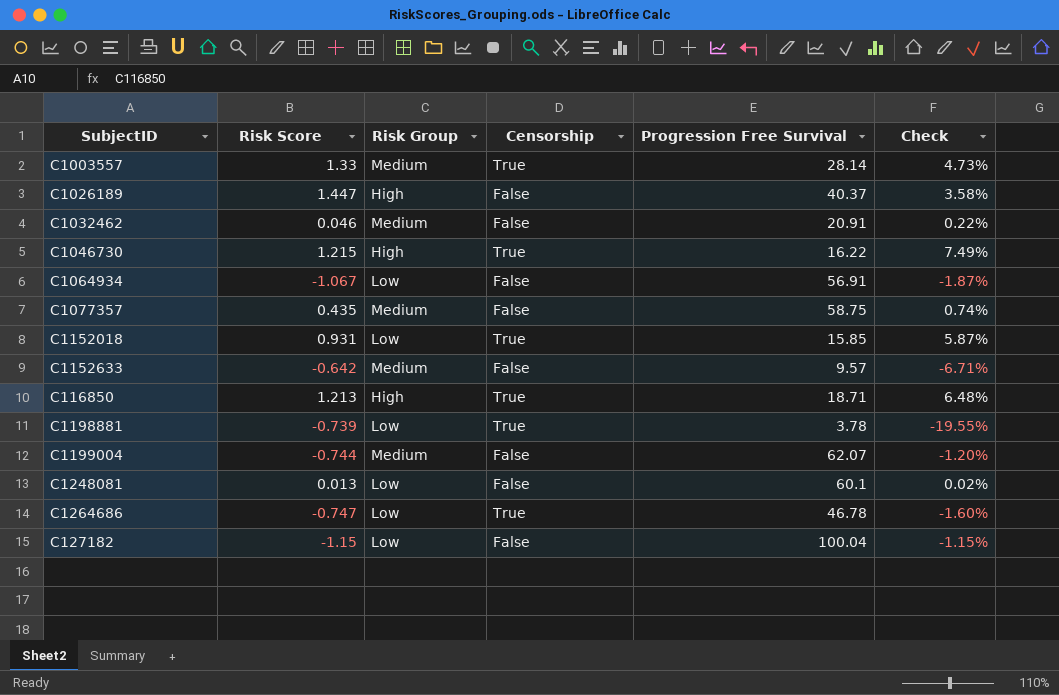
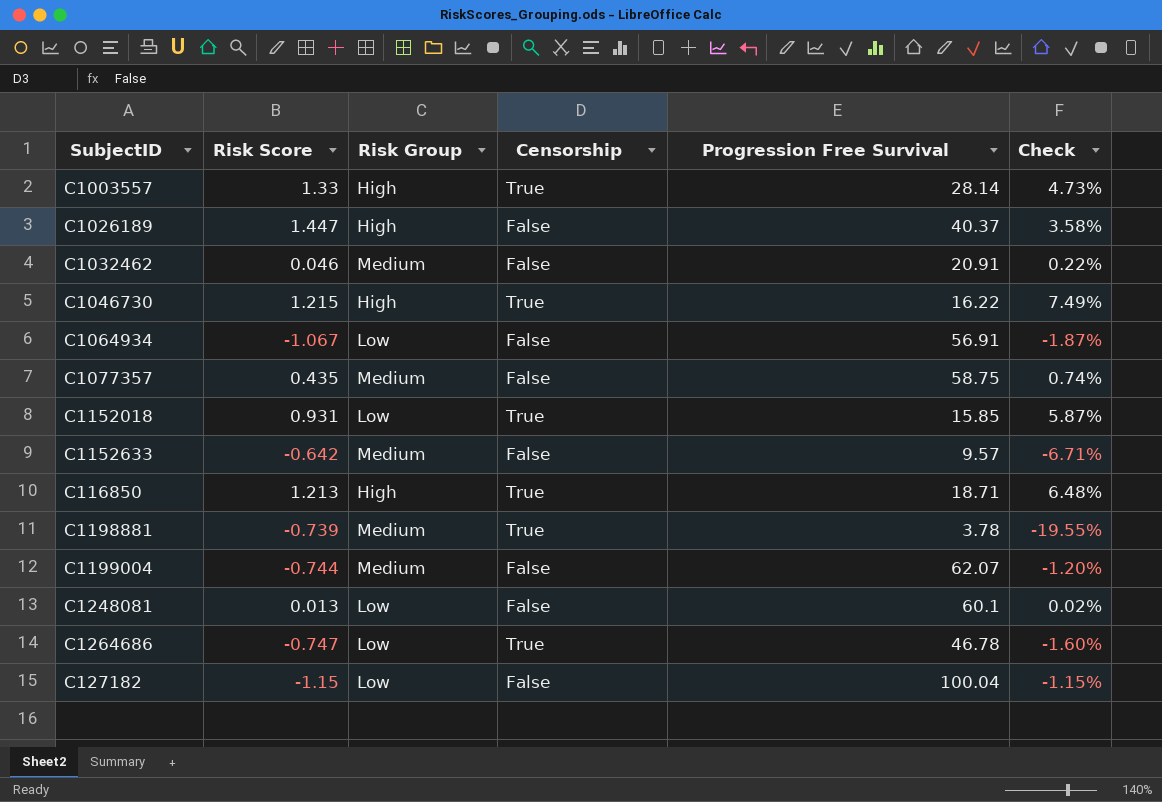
C1003557 | Risk Group: Medium -> High
C1198881 | Risk Group: Low -> Medium

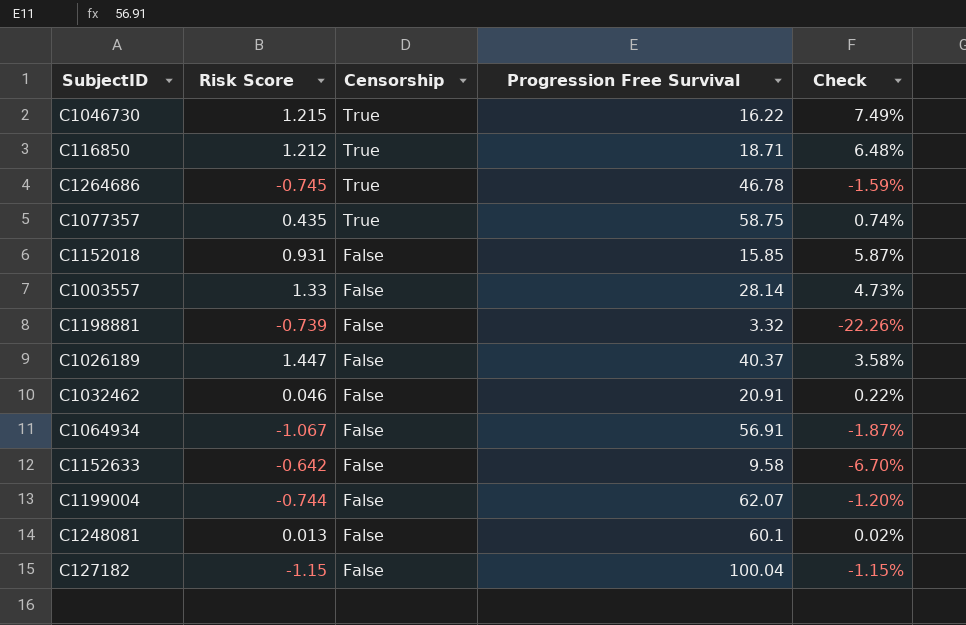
row order: none -> Censorship descending
column Risk Group | position: 3 -> none
C116850 | Risk Score: 1.213 -> 1.212
C1264686 | Risk Score: -0.747 -> -0.745
C1264686 | Check: -1.60% -> -1.59%
C1077357 | Censorship: False -> True
C1152018 | Censorship: True -> False
C1003557 | Censorship: True -> False
C1198881 | Censorship: True -> False
C1198881 | Progression Free Survival: 3.78 -> 3.32
C1198881 | Check: -19.55% -> -22.26%
C1152633 | Progression Free Survival: 9.57 -> 9.58
C1152633 | Check: -6.71% -> -6.70%

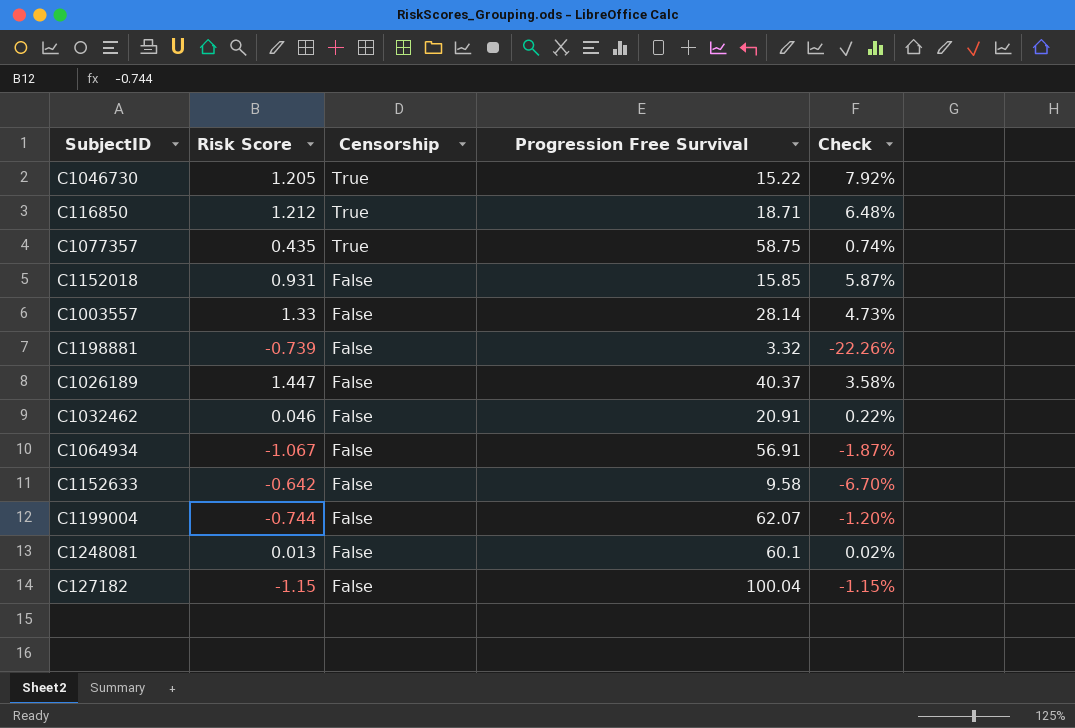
row C1264686: -0.745 | True | 46.78 | -1.59% -> none
C1046730 | Risk Score: 1.215 -> 1.205
C1046730 | Progression Free Survival: 16.22 -> 15.22
C1046730 | Check: 7.49% -> 7.92%

